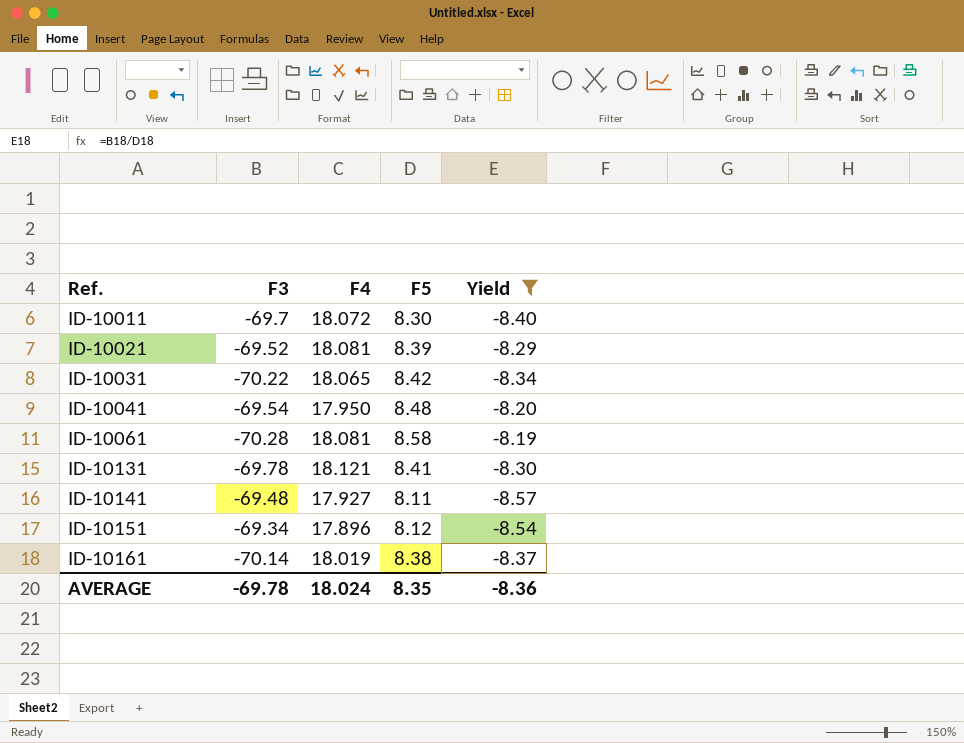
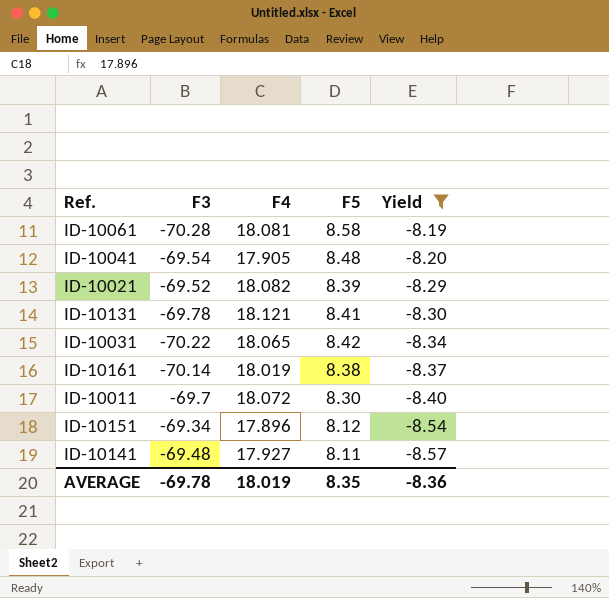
row order: Ref. ascending -> Yield descending
ID-10041 | F4: 17.950 -> 17.905
ID-10021 | F4: 18.081 -> 18.082
AVERAGE | F4: 18.024 -> 18.019

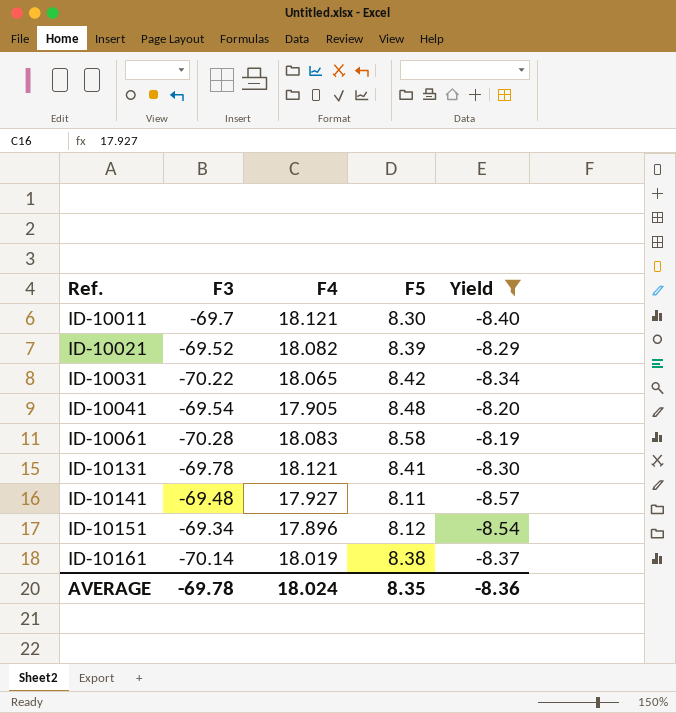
row order: Yield descending -> Ref. ascending
ID-10011 | F4: 18.072 -> 18.121
ID-10061 | F4: 18.081 -> 18.083
AVERAGE | F4: 18.019 -> 18.024

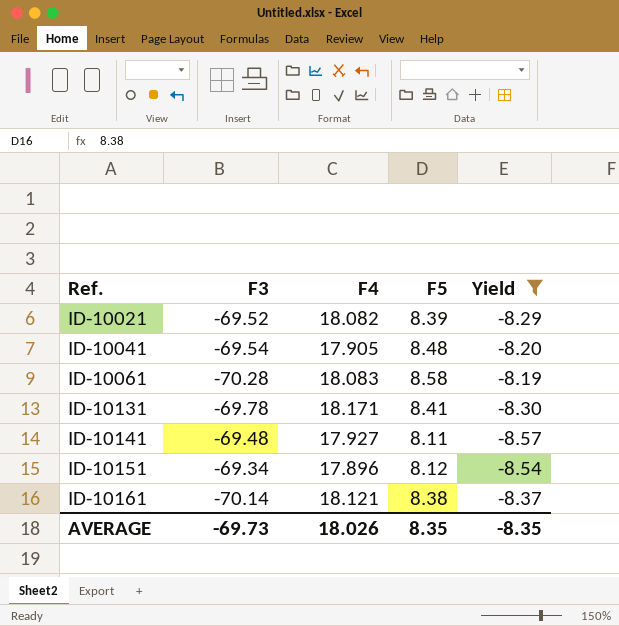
row ID-10011: -69.7 | 18.121 | 8.30 | -8.40 -> none
row ID-10031: -70.22 | 18.065 | 8.42 | -8.34 -> none
ID-10131 | F4: 18.121 -> 18.171
ID-10161 | F4: 18.019 -> 18.121
AVERAGE | F3: -69.78 -> -69.73
AVERAGE | F4: 18.024 -> 18.026
AVERAGE | Yield: -8.36 -> -8.35

